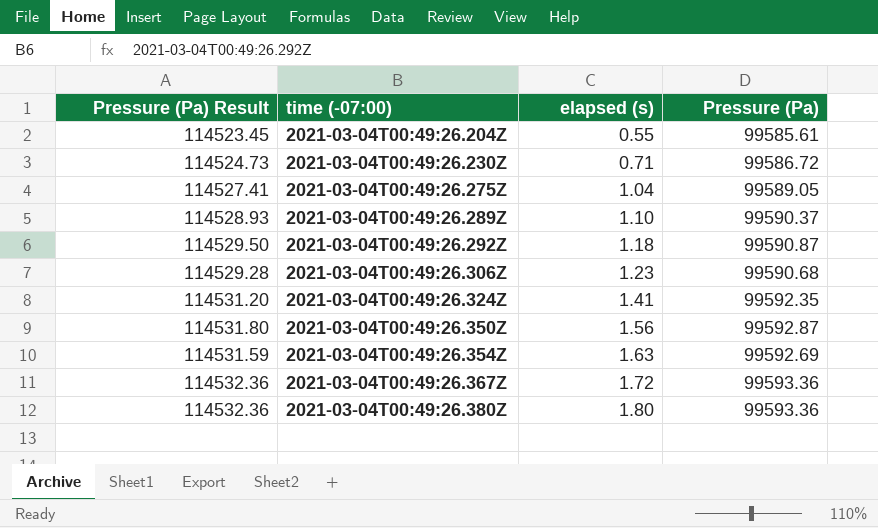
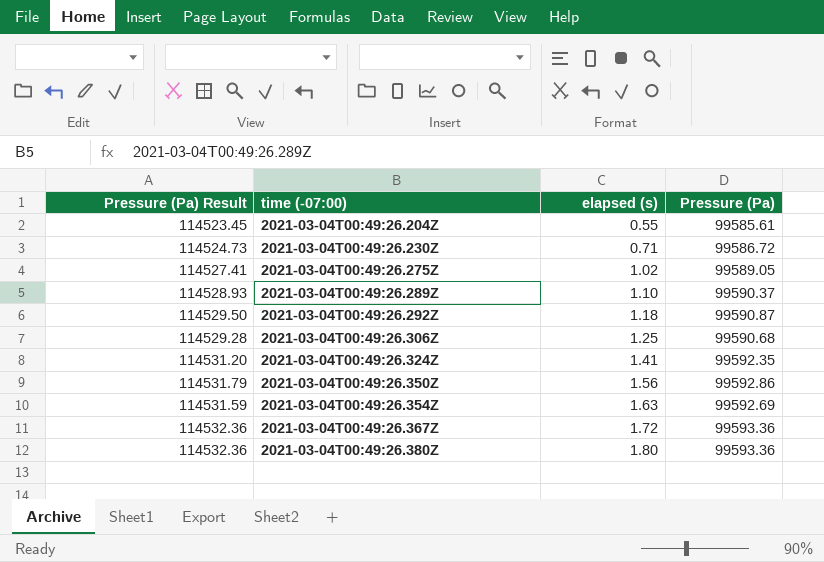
2021-03-04T00:49:26.275Z | elapsed (s): 1.04 -> 1.02
2021-03-04T00:49:26.306Z | elapsed (s): 1.23 -> 1.25
2021-03-04T00:49:26.350Z | Pressure (Pa) Result: 114531.80 -> 114531.79
2021-03-04T00:49:26.350Z | Pressure (Pa): 99592.87 -> 99592.86

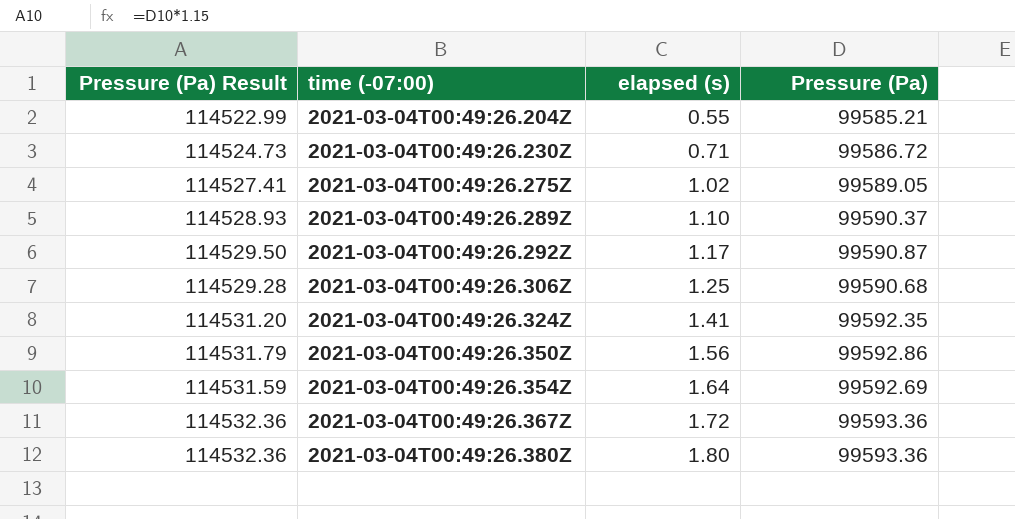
2021-03-04T00:49:26.204Z | Pressure (Pa) Result: 114523.45 -> 114522.99
2021-03-04T00:49:26.204Z | Pressure (Pa): 99585.61 -> 99585.21
2021-03-04T00:49:26.292Z | elapsed (s): 1.18 -> 1.17
2021-03-04T00:49:26.354Z | elapsed (s): 1.63 -> 1.64

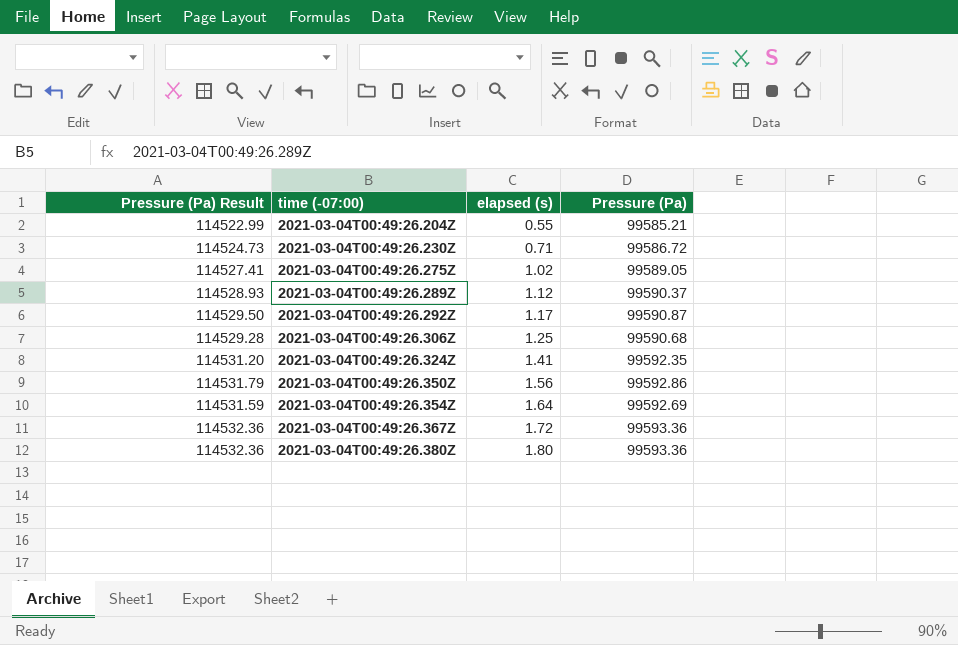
2021-03-04T00:49:26.289Z | elapsed (s): 1.10 -> 1.12

